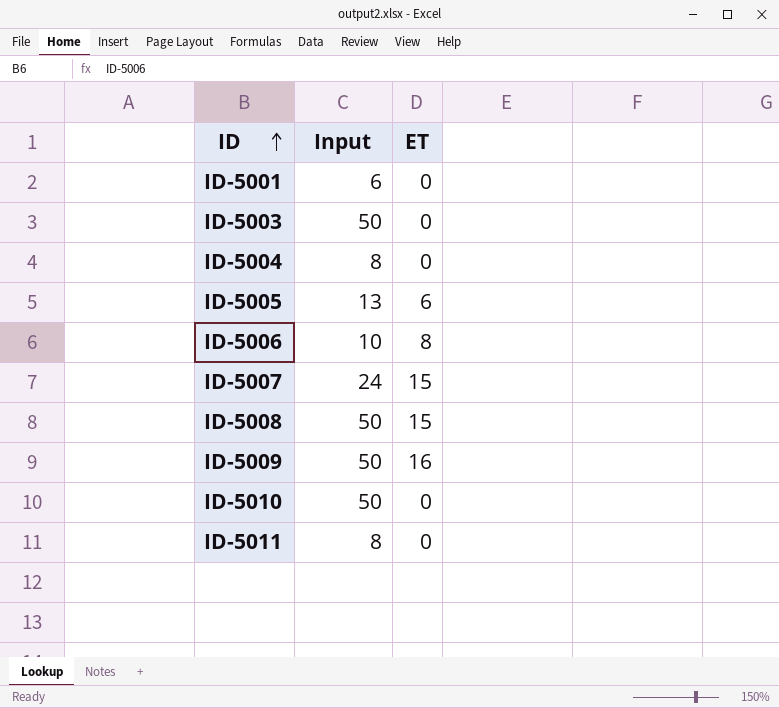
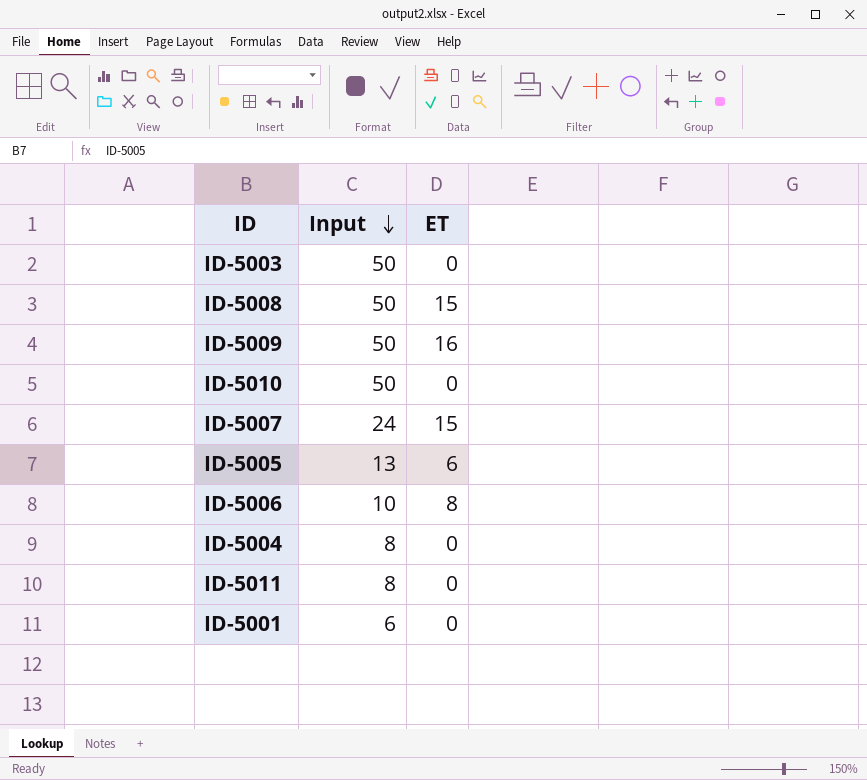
row order: ID ascending -> Input descending

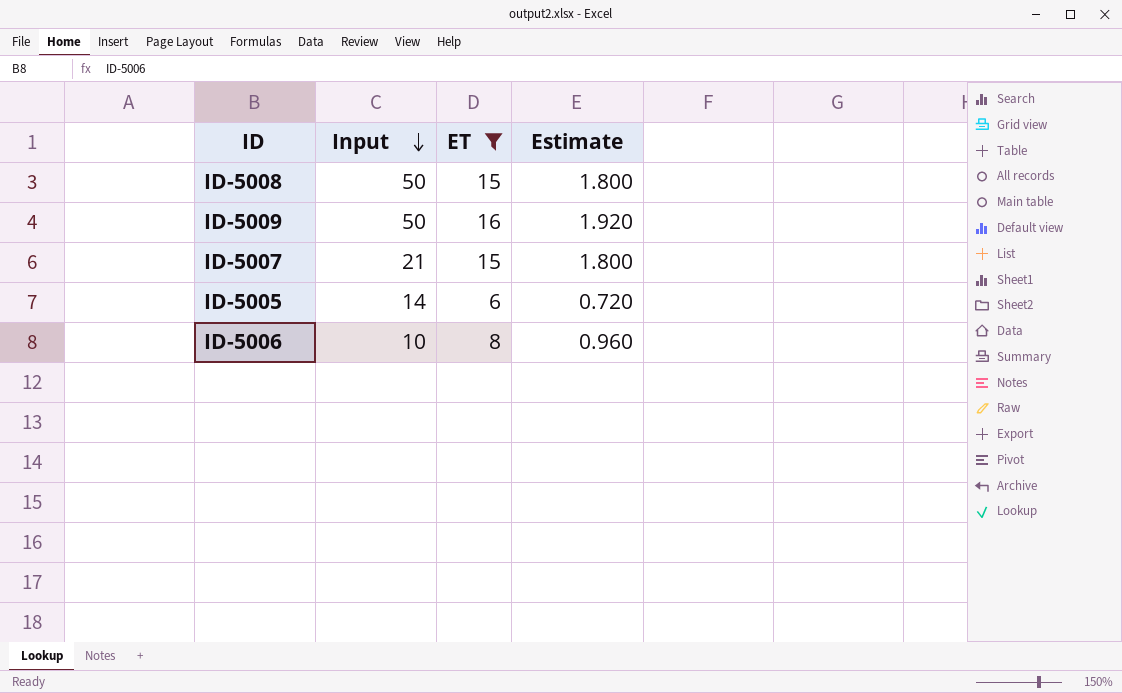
filter: none -> ET != 0
column Estimate | formula: none -> [ET] * 0.12
ID-5007 | Input: 24 -> 21
ID-5005 | Input: 13 -> 14

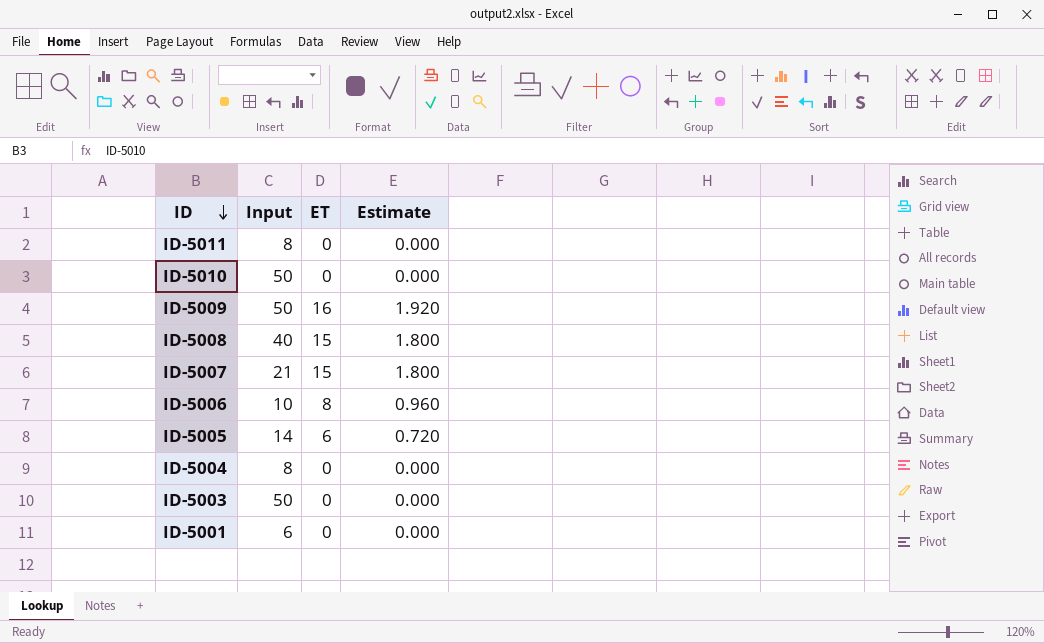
filter: ET != 0 -> none
row order: Input descending -> ID descending
ID-5008 | Input: 50 -> 40

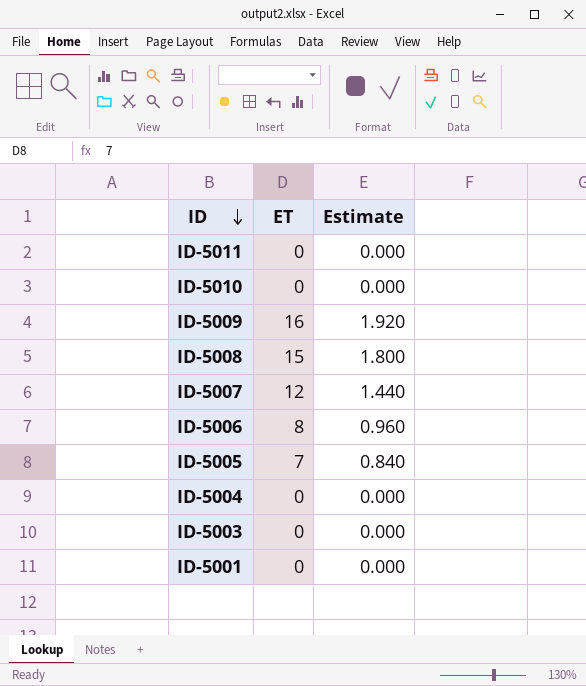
column Input | position: 2 -> none
ID-5007 | ET: 15 -> 12
ID-5007 | Estimate: 1.800 -> 1.440
ID-5005 | ET: 6 -> 7
ID-5005 | Estimate: 0.720 -> 0.840

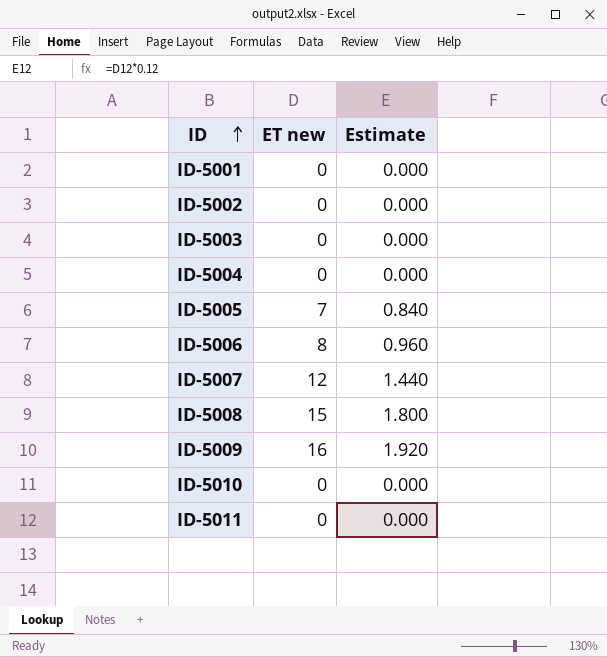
row order: ID descending -> ID ascending
column name: ET -> ET new
row ID-5002: none -> 0 | 0.000

